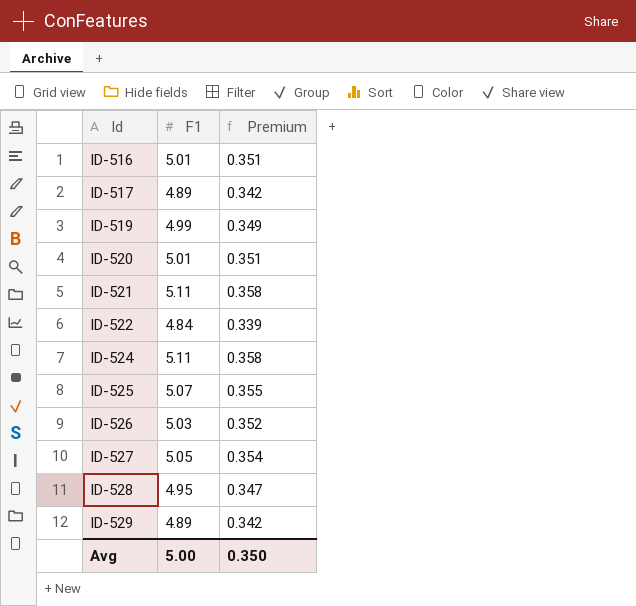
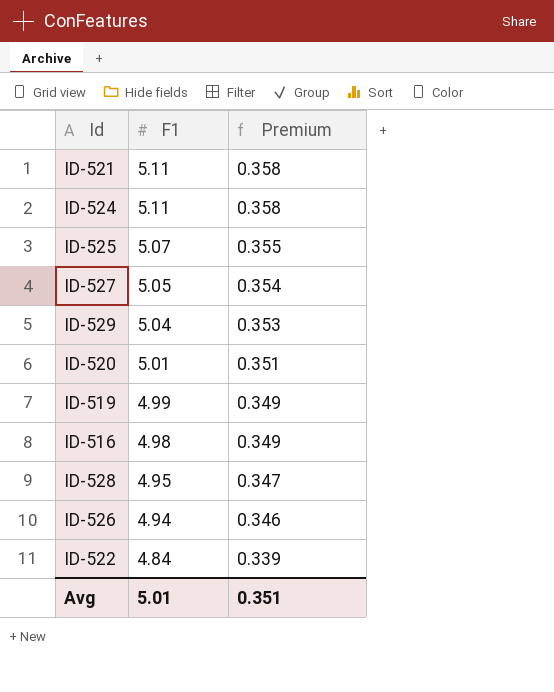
row order: Id ascending -> F1 descending
row ID-517: 4.89 | 0.342 -> none
ID-529 | F1: 4.89 -> 5.04
ID-529 | Premium: 0.342 -> 0.353
ID-516 | F1: 5.01 -> 4.98
ID-516 | Premium: 0.351 -> 0.349
ID-526 | F1: 5.03 -> 4.94
ID-526 | Premium: 0.352 -> 0.346
Avg | F1: 5.00 -> 5.01
Avg | Premium: 0.350 -> 0.351

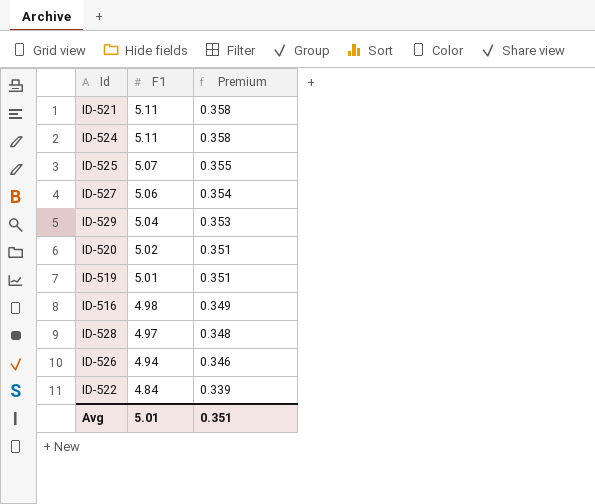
ID-527 | F1: 5.05 -> 5.06
ID-520 | F1: 5.01 -> 5.02
ID-519 | F1: 4.99 -> 5.01
ID-519 | Premium: 0.349 -> 0.351
ID-528 | F1: 4.95 -> 4.97
ID-528 | Premium: 0.347 -> 0.348

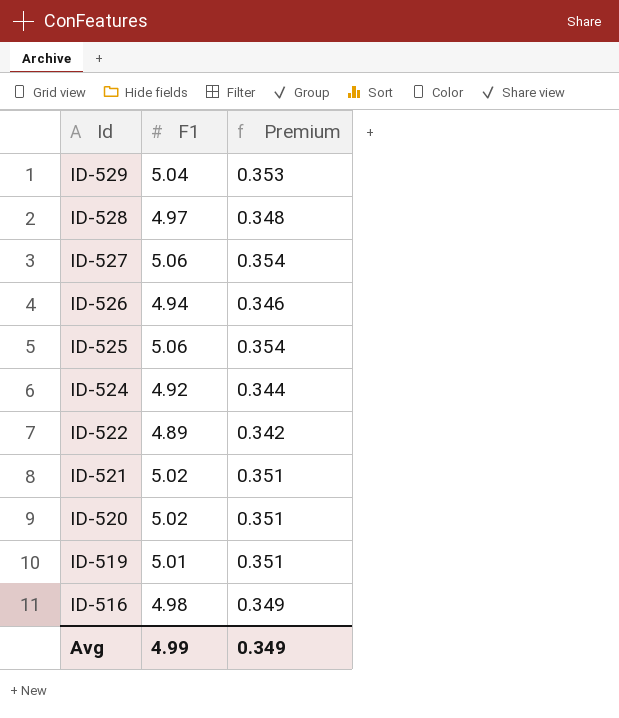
row order: F1 descending -> Id descending
ID-525 | F1: 5.07 -> 5.06
ID-525 | Premium: 0.355 -> 0.354
ID-524 | F1: 5.11 -> 4.92
ID-524 | Premium: 0.358 -> 0.344
ID-522 | F1: 4.84 -> 4.89
ID-522 | Premium: 0.339 -> 0.342
ID-521 | F1: 5.11 -> 5.02
ID-521 | Premium: 0.358 -> 0.351
Avg | F1: 5.01 -> 4.99
Avg | Premium: 0.351 -> 0.349

